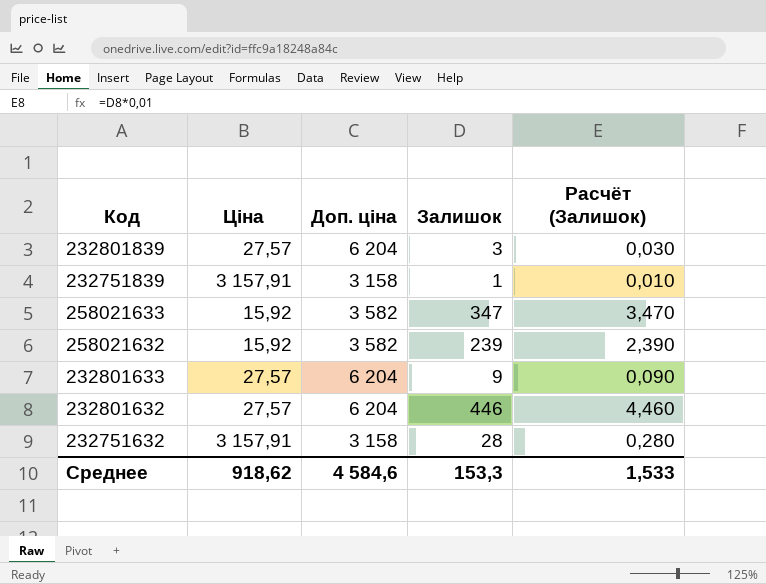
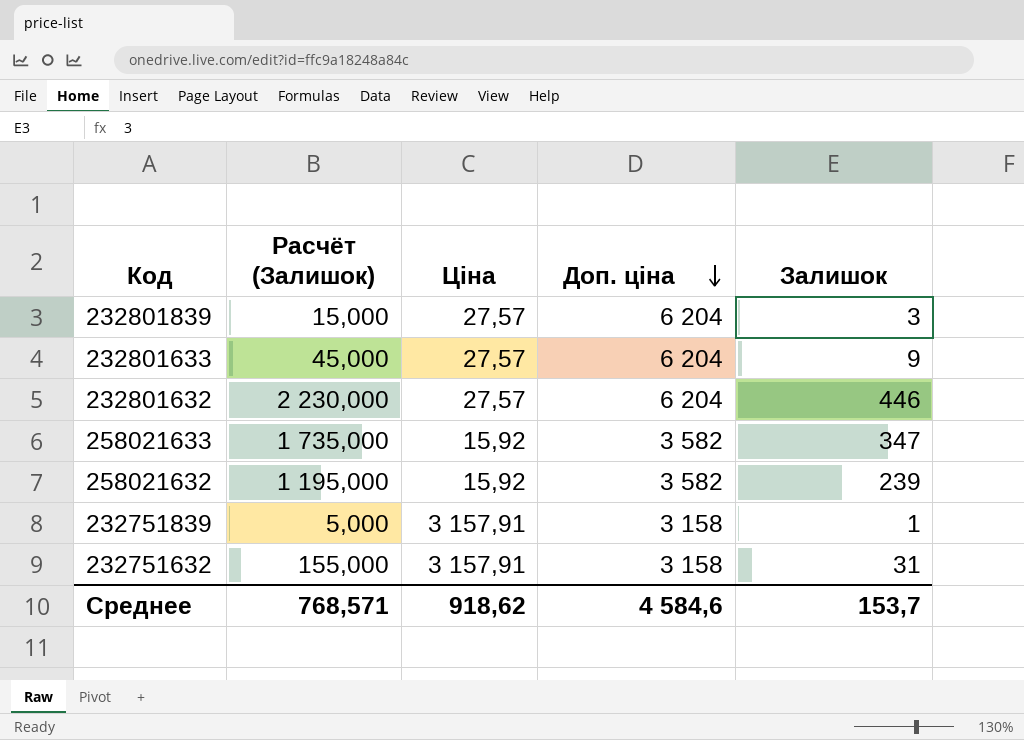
row order: none -> Доп. ціна descending
column Расчёт (Залишок) | formula: [Залишок] * 0,01 -> [Залишок] * 5
column Расчёт (Залишок) | position: 5 -> 2
232751632 | Залишок: 28 -> 31
Среднее | Расчёт (Залишок): 1,533 -> 768,571
Среднее | Залишок: 153,3 -> 153,7

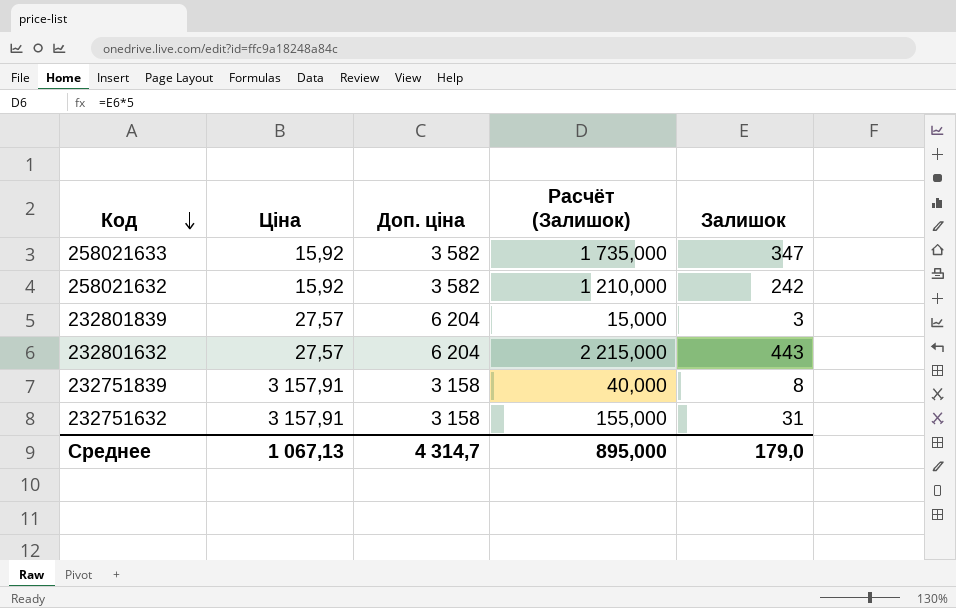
row order: Доп. ціна descending -> Код descending
column Расчёт (Залишок) | position: 2 -> 4
row 232801633: 45,000 | 27,57 | 6 204 | 9 -> none
258021632 | Расчёт (Залишок): 1 195,000 -> 1 210,000
258021632 | Залишок: 239 -> 242
232801632 | Расчёт (Залишок): 2 230,000 -> 2 215,000
232801632 | Залишок: 446 -> 443
232751839 | Расчёт (Залишок): 5,000 -> 40,000
232751839 | Залишок: 1 -> 8
Среднее | Ціна: 918,62 -> 1 067,13
Среднее | Доп. ціна: 4 584,6 -> 4 314,7
Среднее | Расчёт (Залишок): 768,571 -> 895,000
Среднее | Залишок: 153,7 -> 179,0

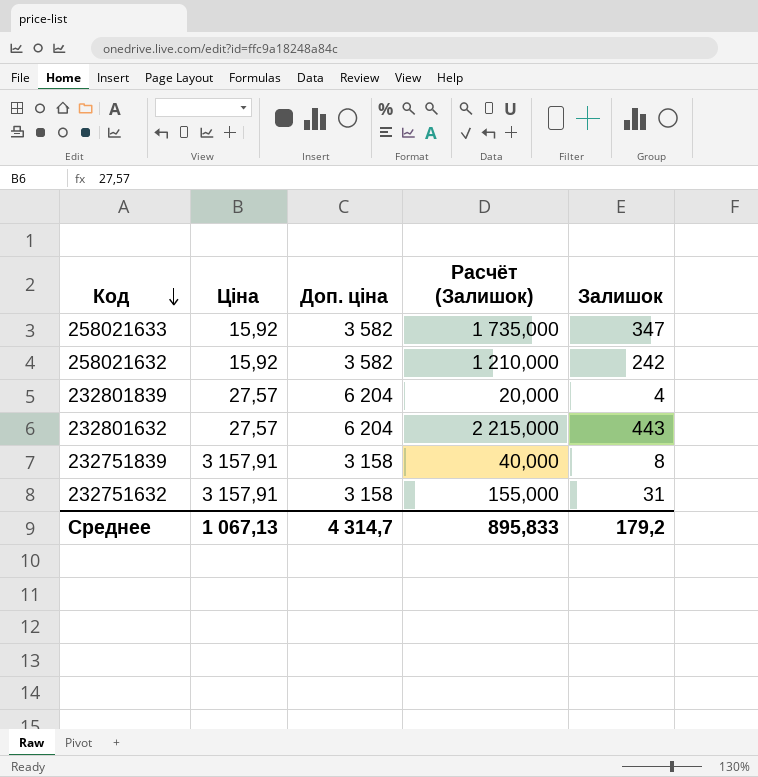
232801839 | Расчёт (Залишок): 15,000 -> 20,000
232801839 | Залишок: 3 -> 4
Среднее | Расчёт (Залишок): 895,000 -> 895,833
Среднее | Залишок: 179,0 -> 179,2

